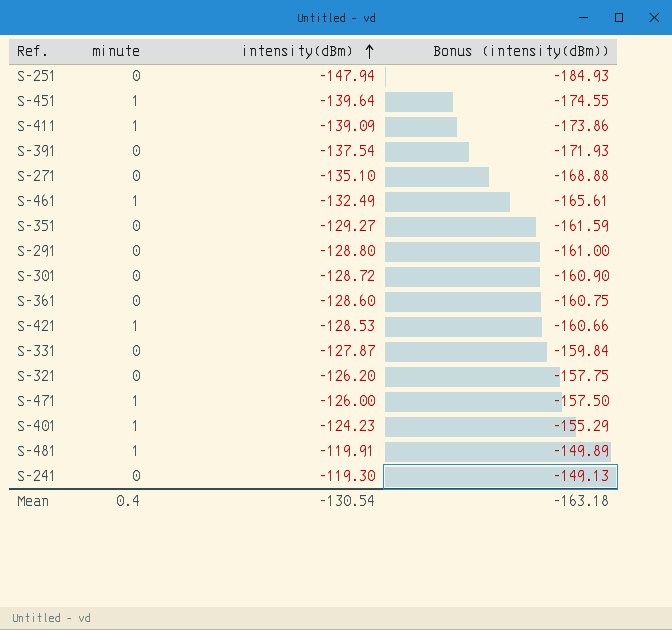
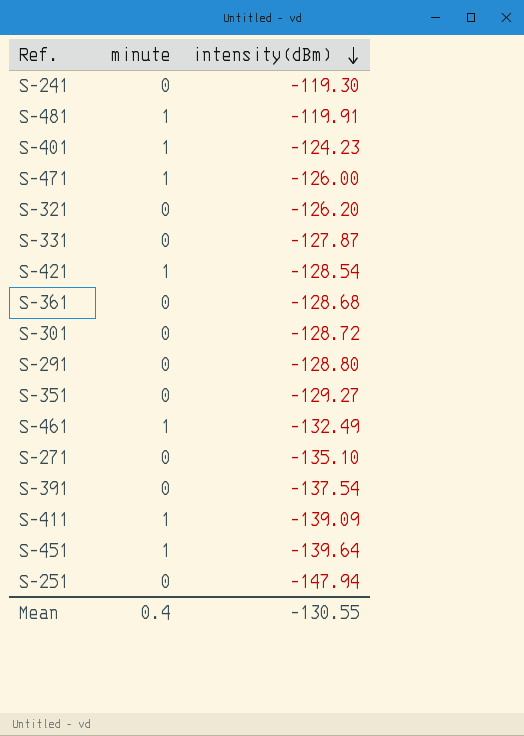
row order: intensity(dBm) ascending -> intensity(dBm) descending
column Bonus (intensity(dBm)) | formula: [intensity(dBm)] * 1.25 -> none
S-421 | intensity(dBm): -128.53 -> -128.54
S-361 | intensity(dBm): -128.60 -> -128.68
Mean | intensity(dBm): -130.54 -> -130.55

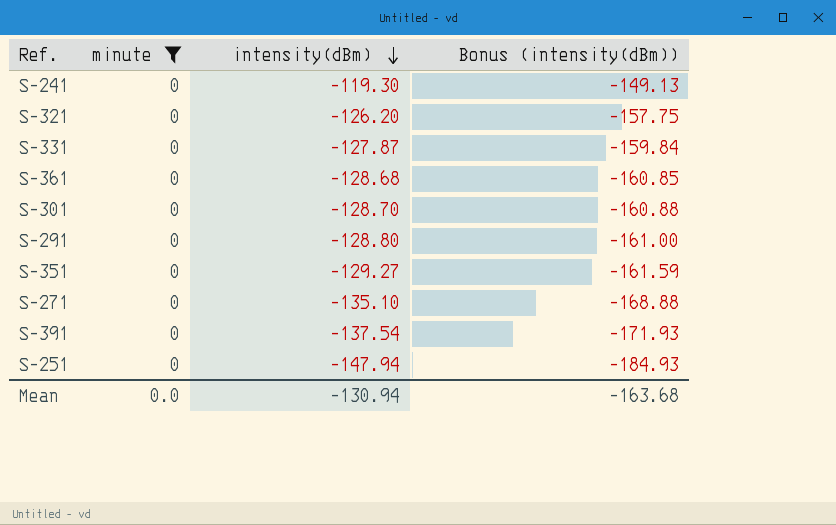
filter: none -> minute = 0
column Bonus (intensity(dBm)) | formula: none -> [intensity(dBm)] * 1.25
S-301 | intensity(dBm): -128.72 -> -128.70
Mean | minute: 0.4 -> 0.0
Mean | intensity(dBm): -130.55 -> -130.94

